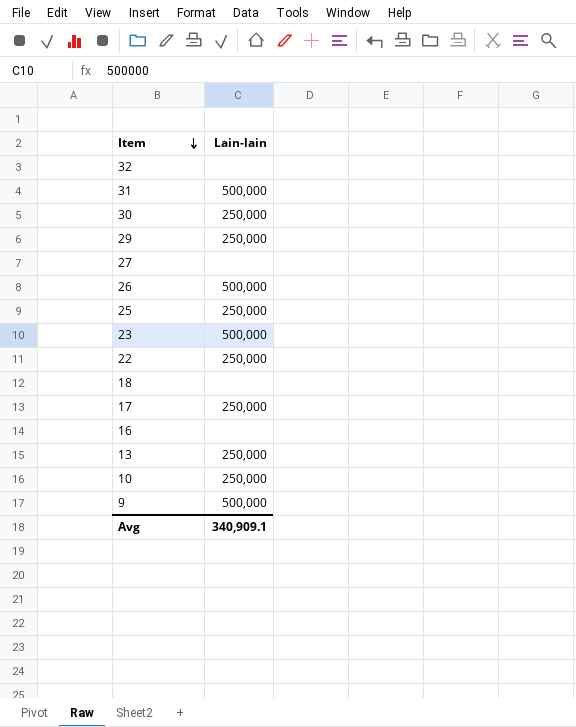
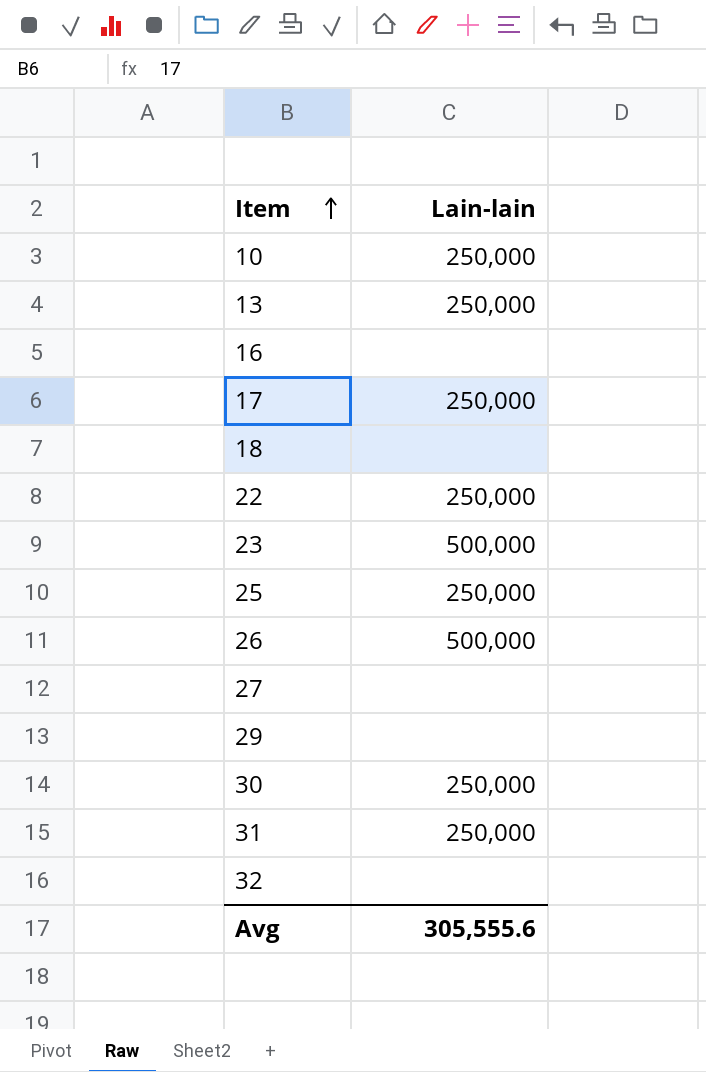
row order: Item descending -> Item ascending
row 9: 500,000 -> none
29 | Lain-lain: 250,000 -> none
31 | Lain-lain: 500,000 -> 250,000
Avg | Lain-lain: 340,909.1 -> 305,555.6

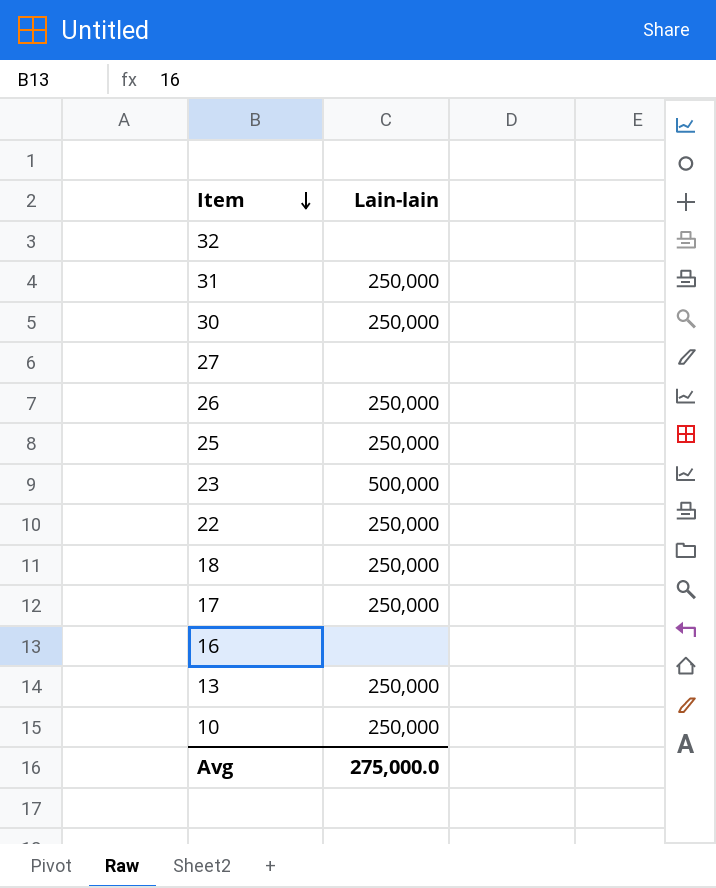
row order: Item ascending -> Item descending
row 29: none -> none
26 | Lain-lain: 500,000 -> 250,000
18 | Lain-lain: none -> 250,000
Avg | Lain-lain: 305,555.6 -> 275,000.0

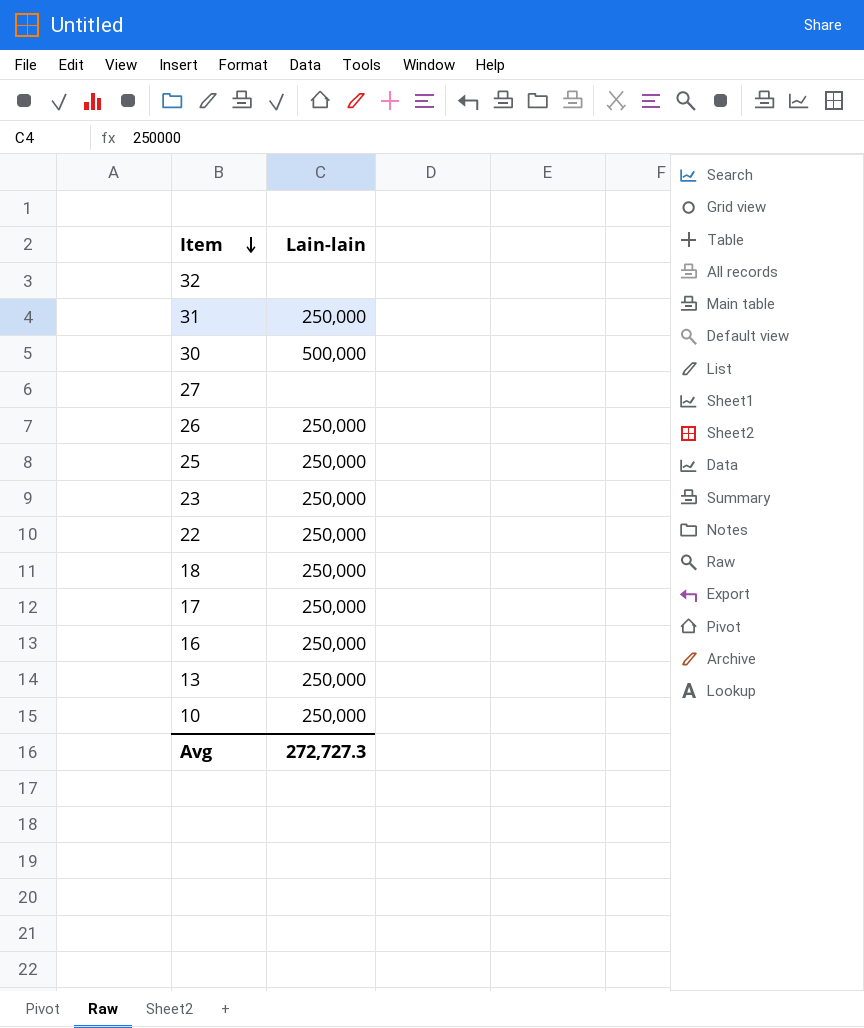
30 | Lain-lain: 250,000 -> 500,000
23 | Lain-lain: 500,000 -> 250,000
16 | Lain-lain: none -> 250,000
Avg | Lain-lain: 275,000.0 -> 272,727.3

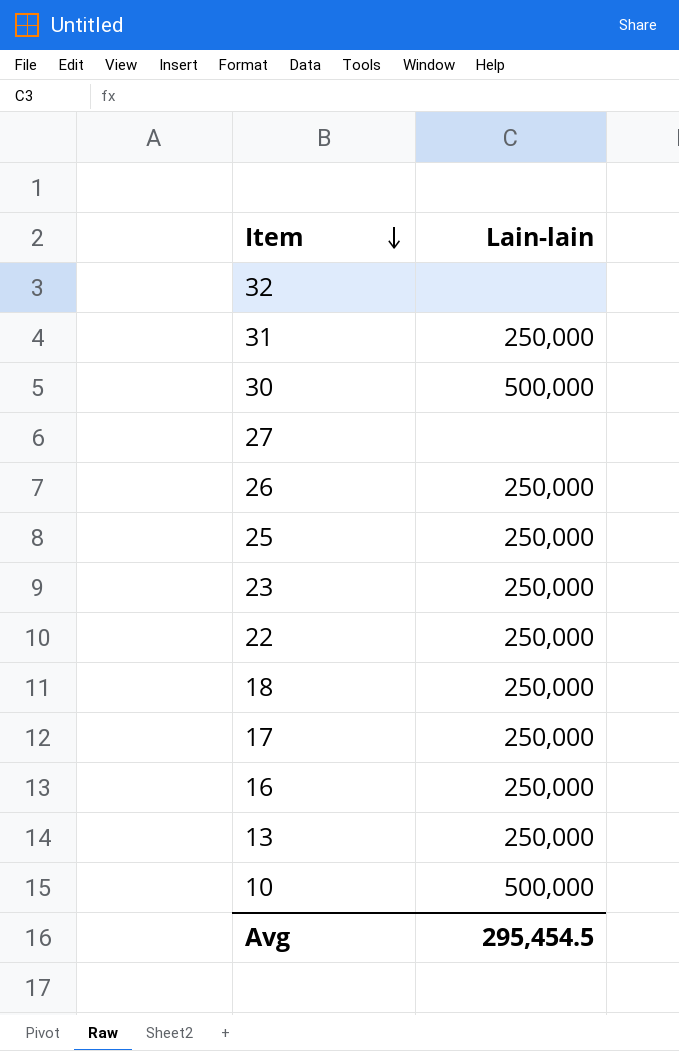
10 | Lain-lain: 250,000 -> 500,000
Avg | Lain-lain: 272,727.3 -> 295,454.5

